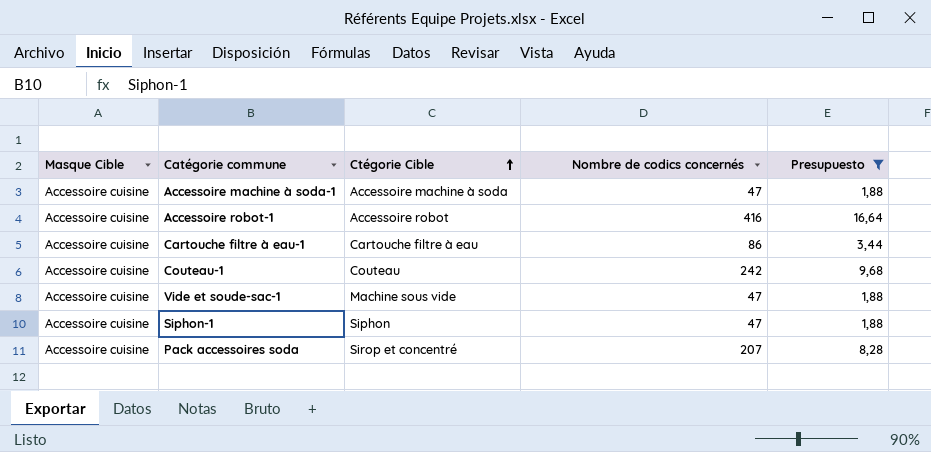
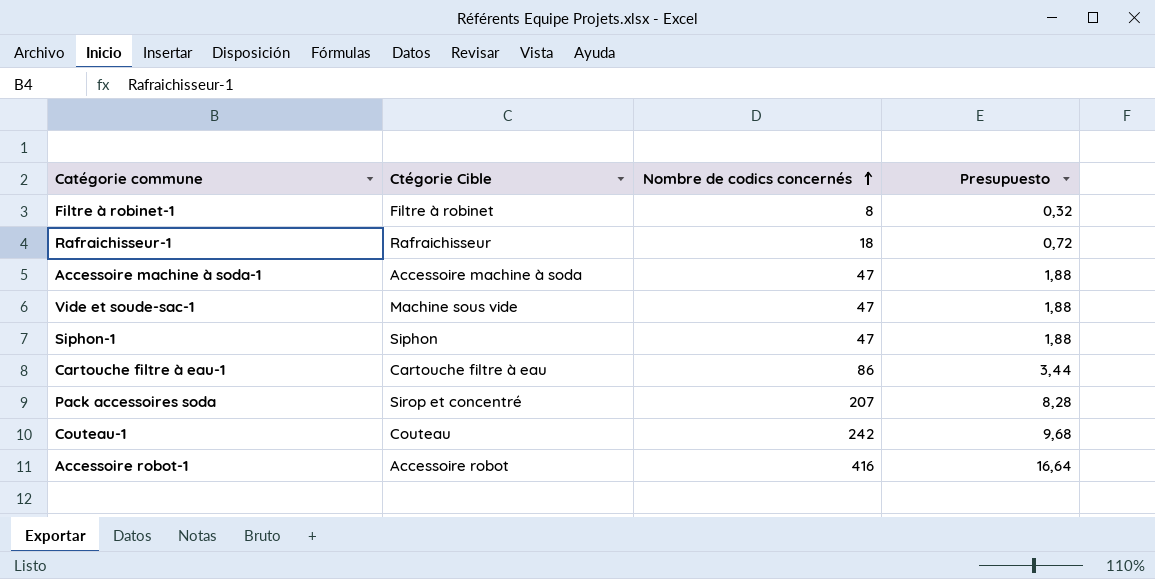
filter: Presupuesto >= 1,88 -> none
row order: Ctégorie Cible ascending -> Nombre de codics concernés ascending
column Masque Cible | position: 1 -> none

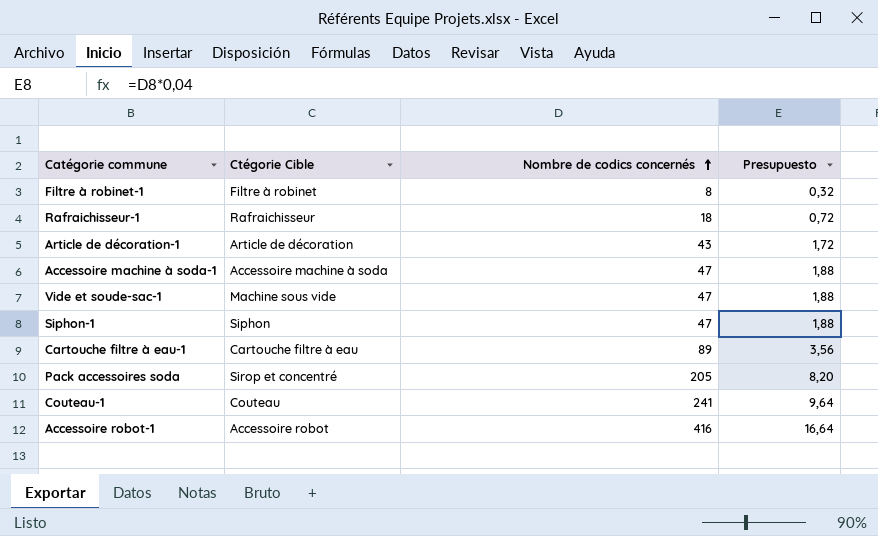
row Article de décoration-1: none -> Article de décoration | 43 | 1,72
Cartouche filtre à eau-1 | Nombre de codics concernés: 86 -> 89
Cartouche filtre à eau-1 | Presupuesto: 3,44 -> 3,56
Pack accessoires soda | Nombre de codics concernés: 207 -> 205
Pack accessoires soda | Presupuesto: 8,28 -> 8,20
Couteau-1 | Nombre de codics concernés: 242 -> 241
Couteau-1 | Presupuesto: 9,68 -> 9,64

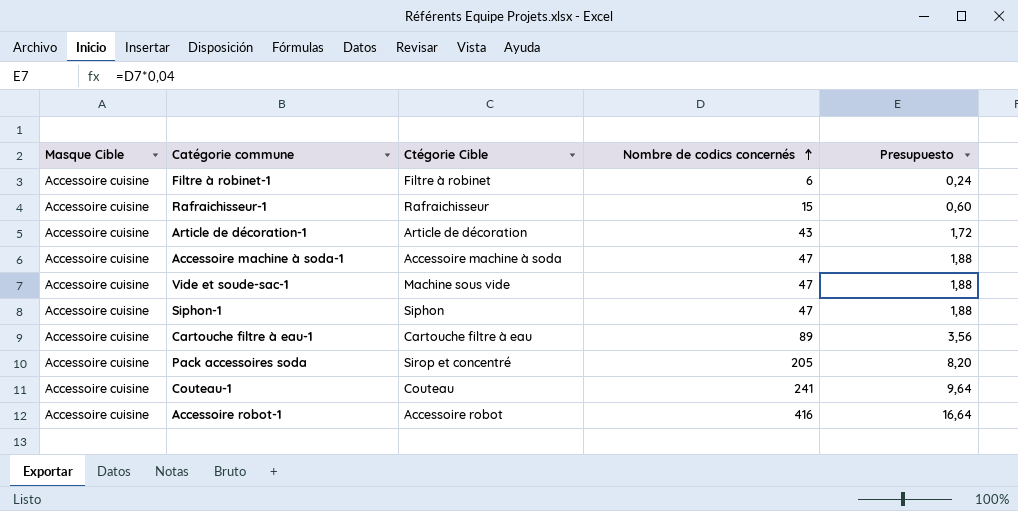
column Masque Cible | position: none -> 1
Filtre à robinet-1 | Nombre de codics concernés: 8 -> 6
Filtre à robinet-1 | Presupuesto: 0,32 -> 0,24
Rafraichisseur-1 | Nombre de codics concernés: 18 -> 15
Rafraichisseur-1 | Presupuesto: 0,72 -> 0,60

